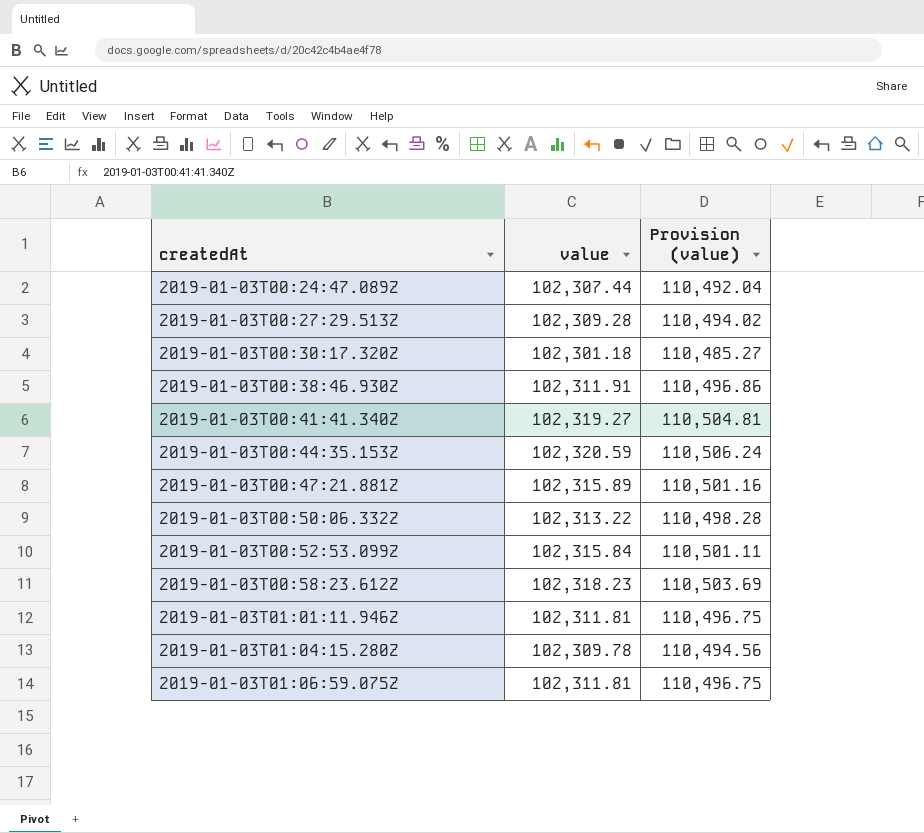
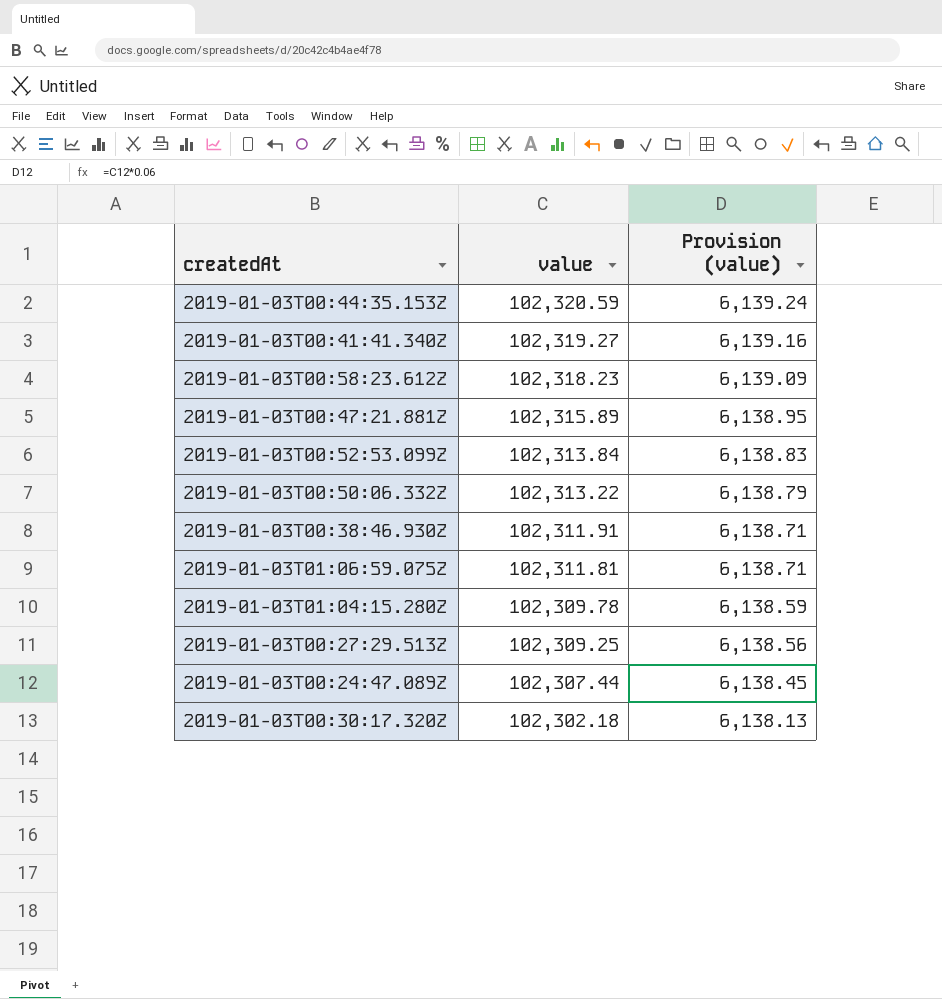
row order: createdAt ascending -> value descending
column Provision (value) | formula: [value] * 1.08 -> [value] * 0.06
row 2019-01-03T01:01:11.946Z: 102,311.81 | 110,496.75 -> none
2019-01-03T00:52:53.099Z | value: 102,315.84 -> 102,313.84
2019-01-03T00:27:29.513Z | value: 102,309.28 -> 102,309.25
2019-01-03T00:30:17.320Z | value: 102,301.18 -> 102,302.18

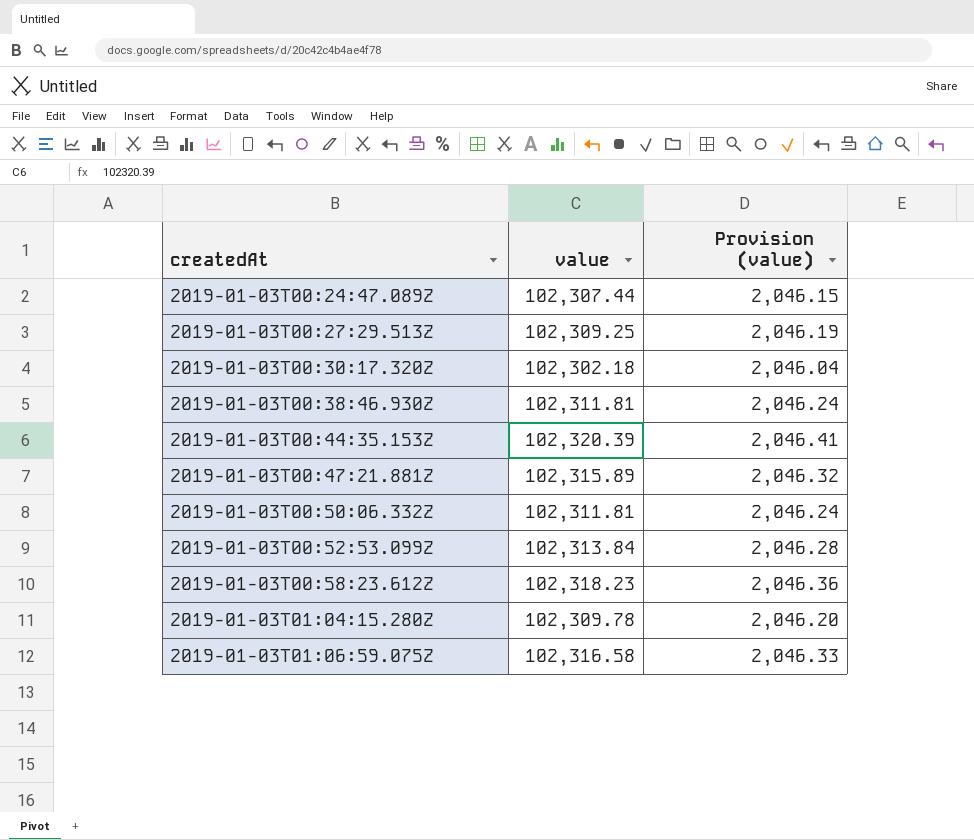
row order: value descending -> createdAt ascending
column Provision (value) | formula: [value] * 0.06 -> [value] * 0.02
row 2019-01-03T00:41:41.340Z: 102,319.27 | 6,139.16 -> none
2019-01-03T00:38:46.930Z | value: 102,311.91 -> 102,311.81
2019-01-03T00:44:35.153Z | value: 102,320.59 -> 102,320.39
2019-01-03T00:50:06.332Z | value: 102,313.22 -> 102,311.81
2019-01-03T01:06:59.075Z | value: 102,311.81 -> 102,316.58

